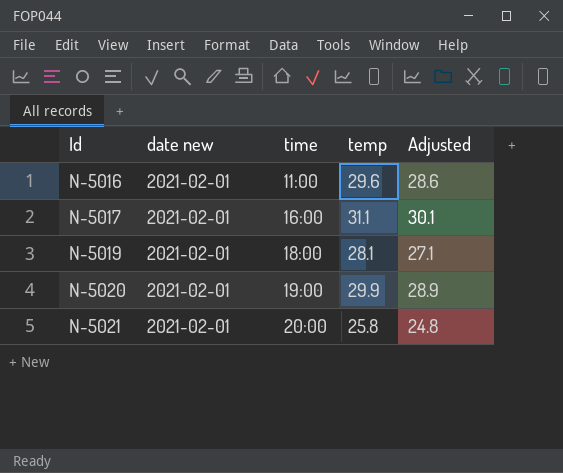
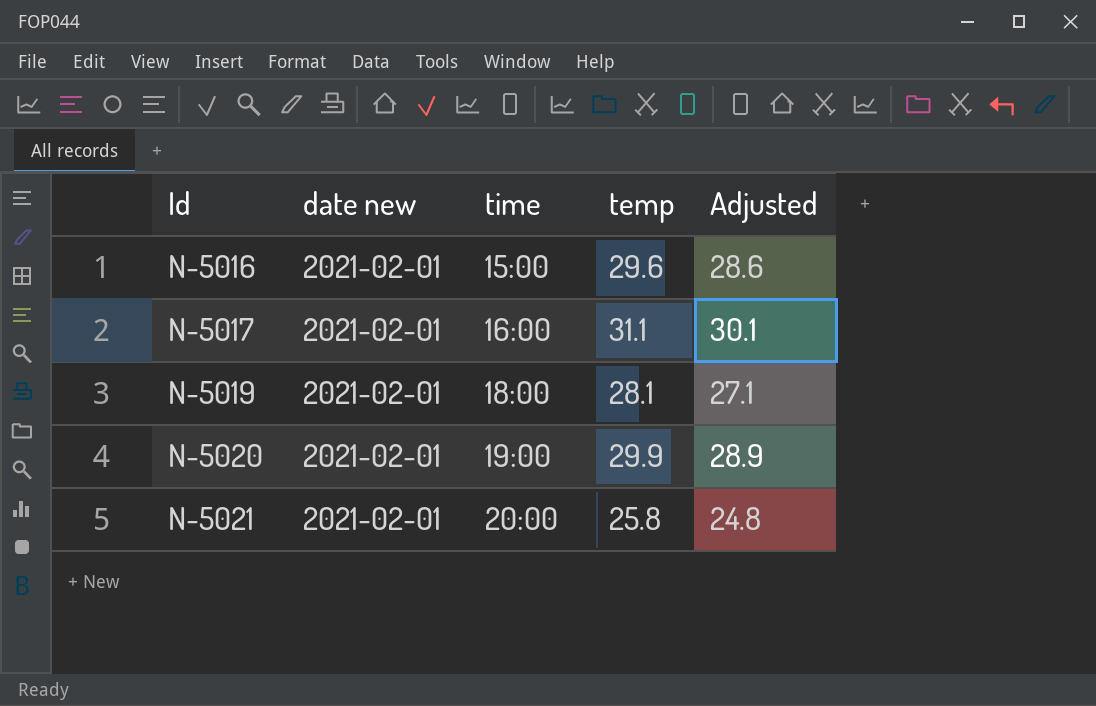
N-5016 | time: 11:00 -> 15:00

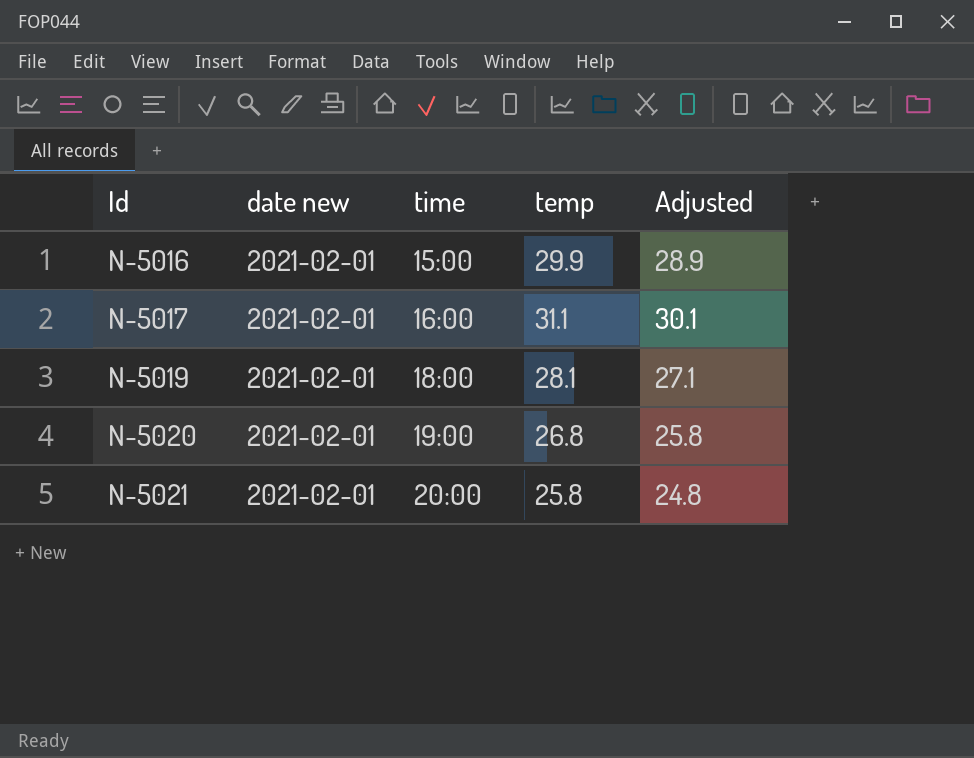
N-5016 | temp: 29.6 -> 29.9
N-5016 | Adjusted: 28.6 -> 28.9
N-5020 | temp: 29.9 -> 26.8
N-5020 | Adjusted: 28.9 -> 25.8

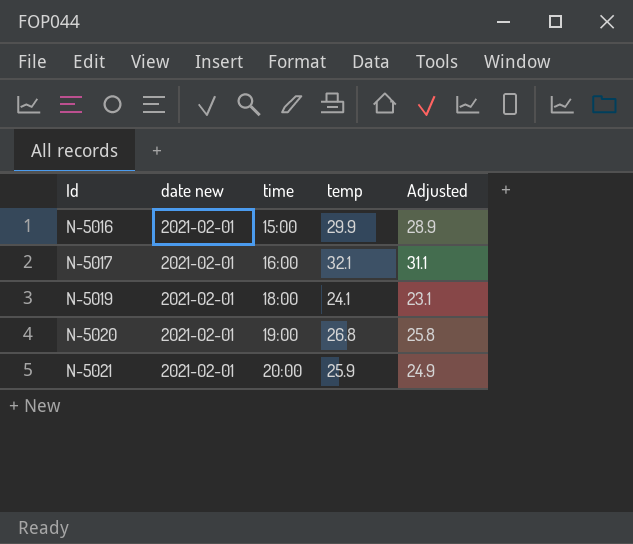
N-5017 | temp: 31.1 -> 32.1
N-5017 | Adjusted: 30.1 -> 31.1
N-5019 | temp: 28.1 -> 24.1
N-5019 | Adjusted: 27.1 -> 23.1
N-5021 | temp: 25.8 -> 25.9
N-5021 | Adjusted: 24.8 -> 24.9

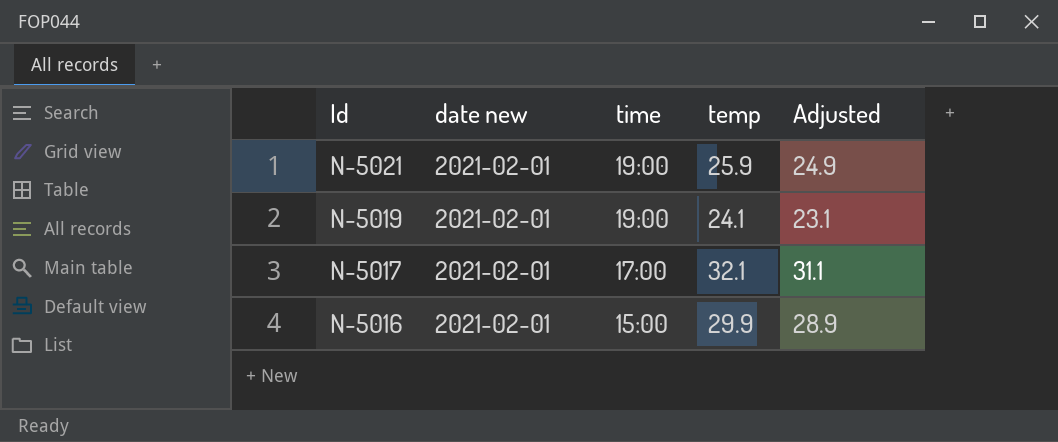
row order: Id ascending -> Id descending
row N-5020: 2021-02-01 | 19:00 | 26.8 | 25.8 -> none
N-5021 | time: 20:00 -> 19:00
N-5019 | time: 18:00 -> 19:00
N-5017 | time: 16:00 -> 17:00

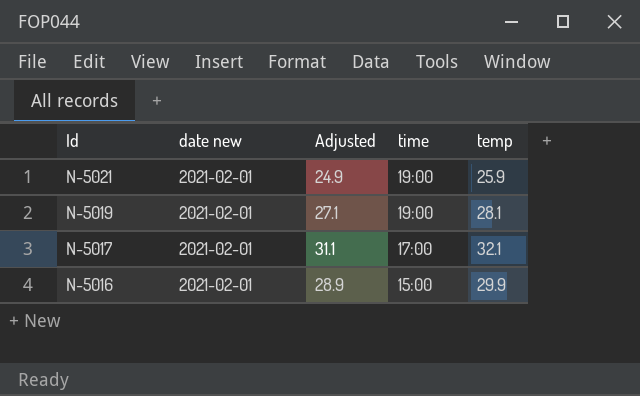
column Adjusted | position: 5 -> 3
N-5019 | Adjusted: 23.1 -> 27.1
N-5019 | temp: 24.1 -> 28.1

